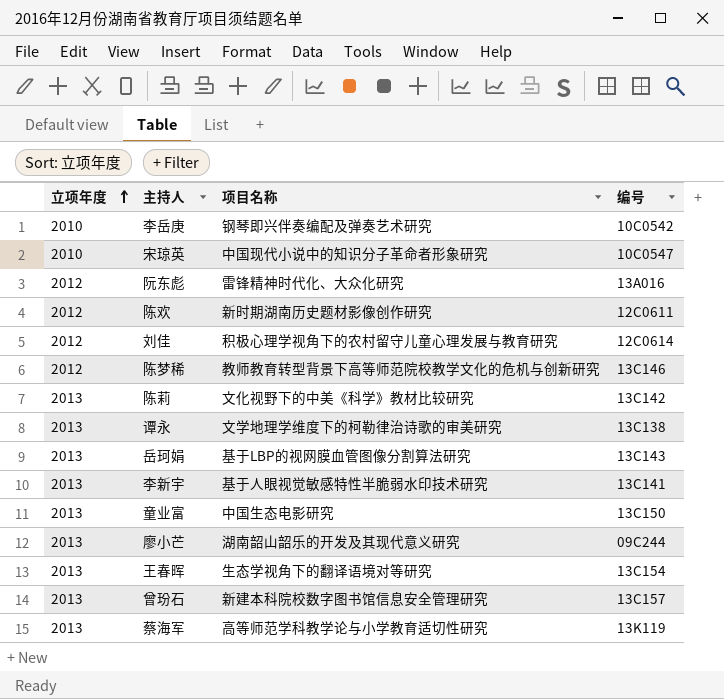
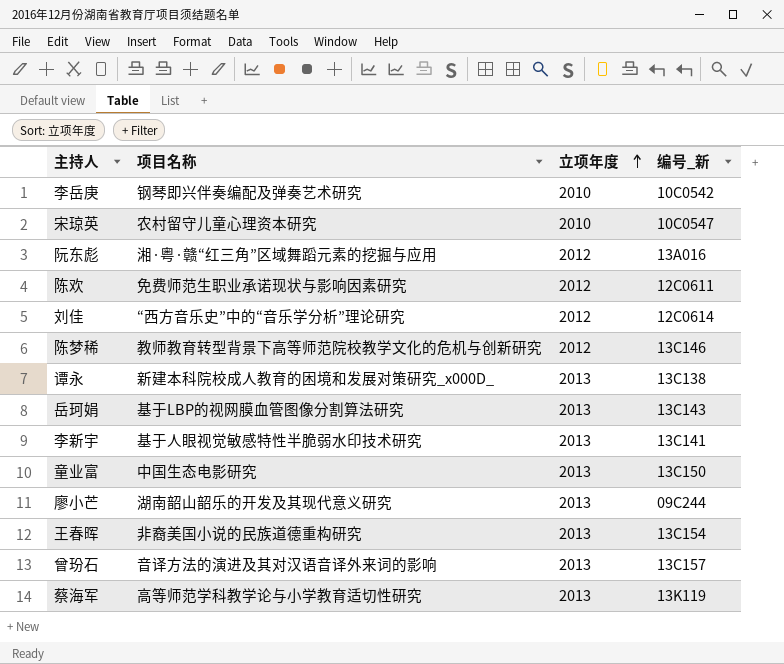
column 立项年度 | position: 1 -> 3
column name: 编号 -> 编号_新
row 陈莉: 2013 | 文化视野下的中美《科学》教材比较研究 | 13C142 -> none
宋琼英 | 项目名称: 中国现代小说中的知识分子革命者形象研究 -> 农村留守儿童心理资本研究
阮东彪 | 项目名称: 雷锋精神时代化、大众化研究 -> 湘·粤·赣“红三角”区域舞蹈元素的挖掘与应用
陈欢 | 项目名称: 新时期湖南历史题材影像创作研究 -> 免费师范生职业承诺现状与影响因素研究
刘佳 | 项目名称: 积极心理学视角下的农村留守儿童心理发展与教育研究 -> “西方音乐史”中的“音乐学分析”理论研究
谭永 | 项目名称: 文学地理学维度下的柯勒律治诗歌的审美研究 -> 新建本科院校成人教育的困境和发展对策研究_x000D_
王春晖 | 项目名称: 生态学视角下的翻译语境对等研究 -> 非裔美国小说的民族道德重构研究
曾玢石 | 项目名称: 新建本科院校数字图书馆信息安全管理研究 -> 音译方法的演进及其对汉语音译外来词的影响

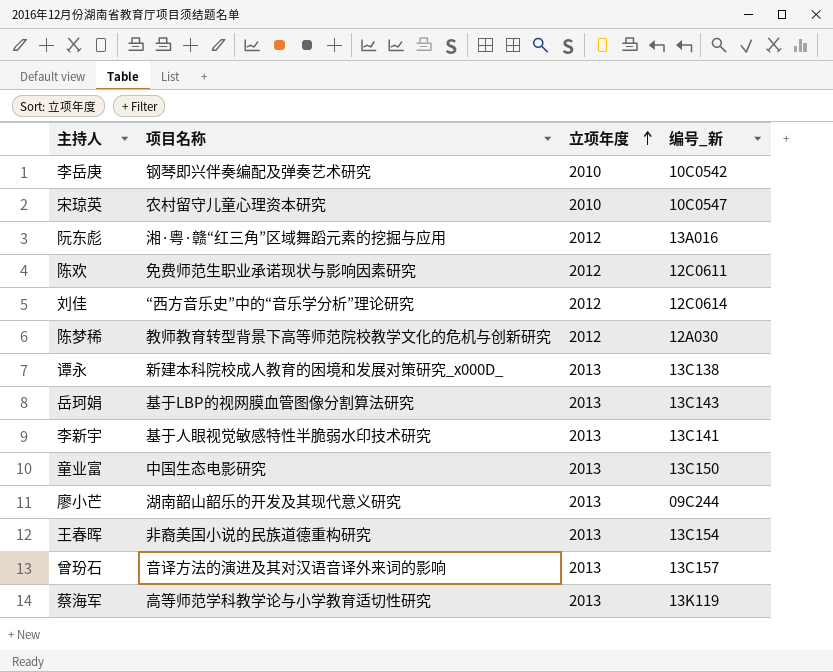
陈梦稀 | 编号_新: 13C146 -> 12A030

